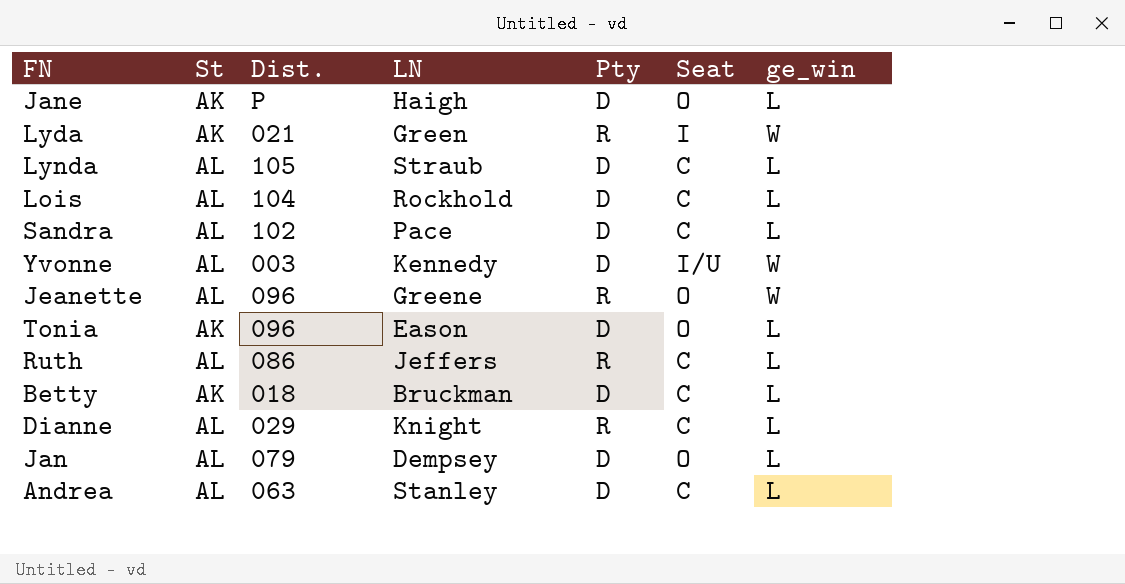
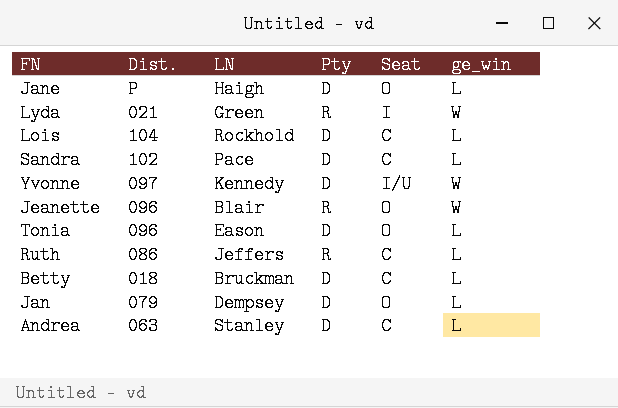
column St | position: 2 -> none
row Lynda: AL | 105 | Straub | D | C | L -> none
row Dianne: AL | 029 | Knight | R | C | L -> none
Yvonne | Dist.: 003 -> 097
Jeanette | LN: Greene -> Blair

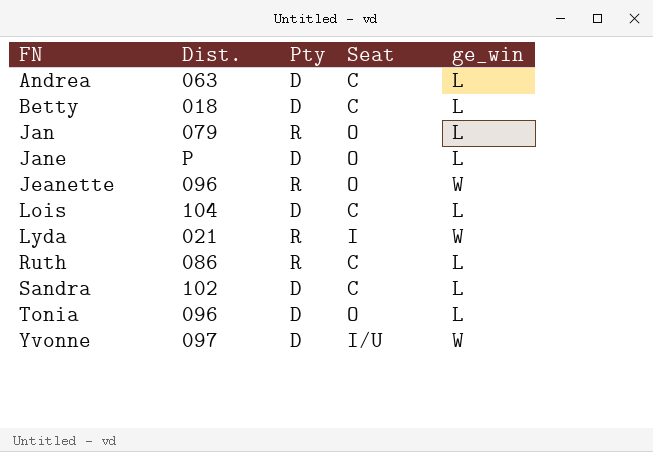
row order: none -> FN ascending
column LN | position: 3 -> none
Jan | Pty: D -> R

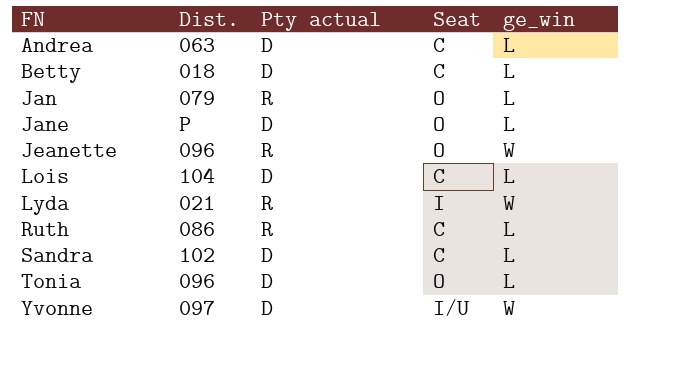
column name: Pty -> Pty actual

